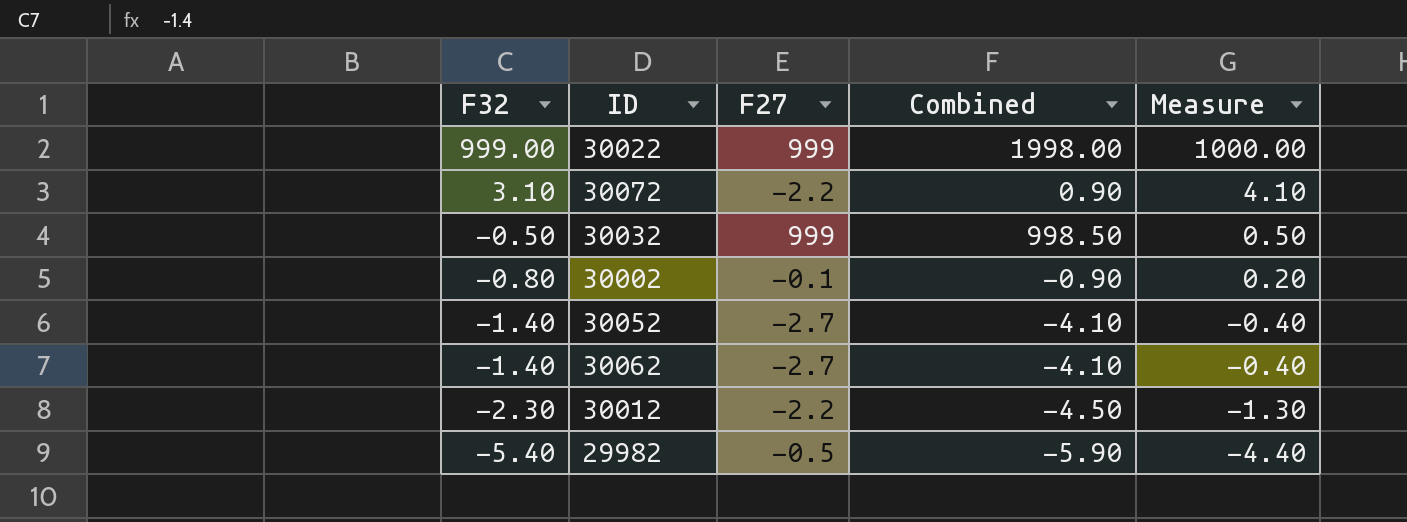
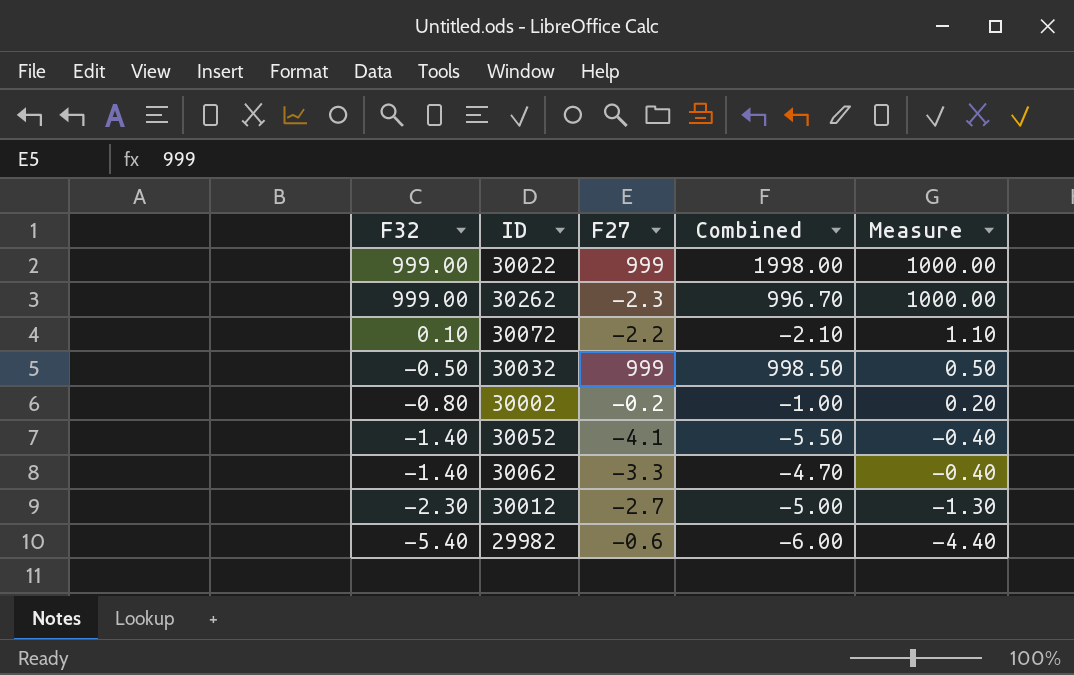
row 30262: none -> 999.00 | -2.3 | 996.70 | 1000.00
30072 | F32: 3.10 -> 0.10
30072 | Combined: 0.90 -> -2.10
30072 | Measure: 4.10 -> 1.10
30002 | F27: -0.1 -> -0.2
30002 | Combined: -0.90 -> -1.00
30052 | F27: -2.7 -> -4.1
30052 | Combined: -4.10 -> -5.50
30062 | F27: -2.7 -> -3.3
30062 | Combined: -4.10 -> -4.70
30012 | F27: -2.2 -> -2.7
30012 | Combined: -4.50 -> -5.00
29982 | F27: -0.5 -> -0.6
29982 | Combined: -5.90 -> -6.00

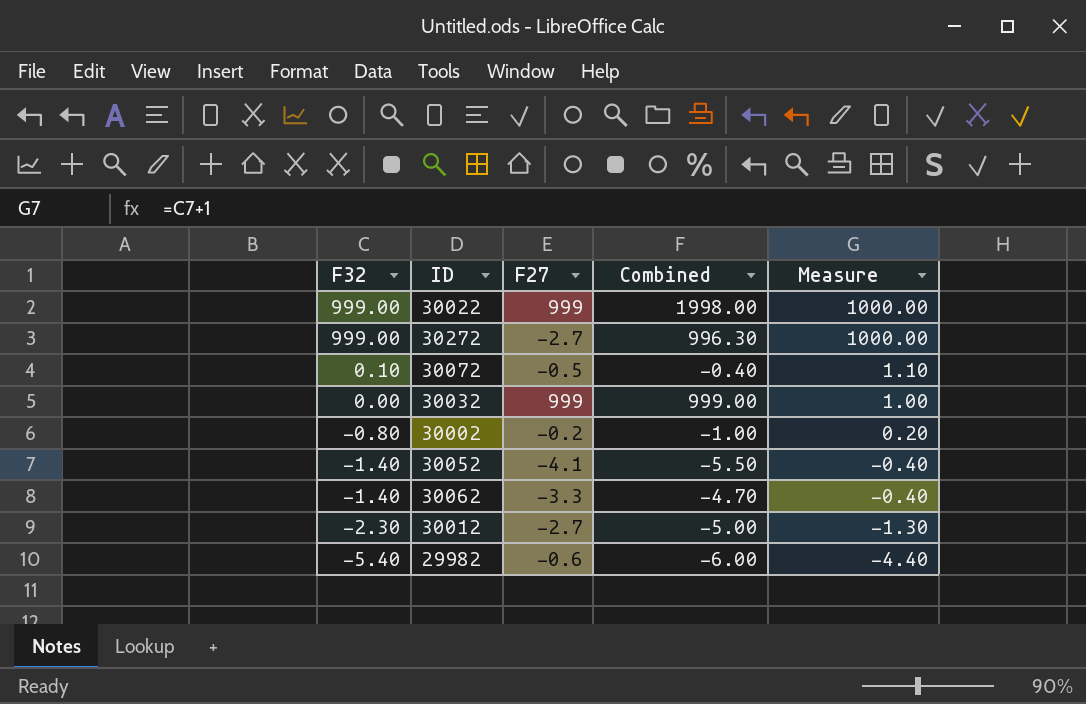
row 30262: 999.00 | -2.3 | 996.70 | 1000.00 -> none
row 30272: none -> 999.00 | -2.7 | 996.30 | 1000.00
30072 | F27: -2.2 -> -0.5
30072 | Combined: -2.10 -> -0.40
30032 | F32: -0.50 -> 0.00
30032 | Combined: 998.50 -> 999.00
30032 | Measure: 0.50 -> 1.00

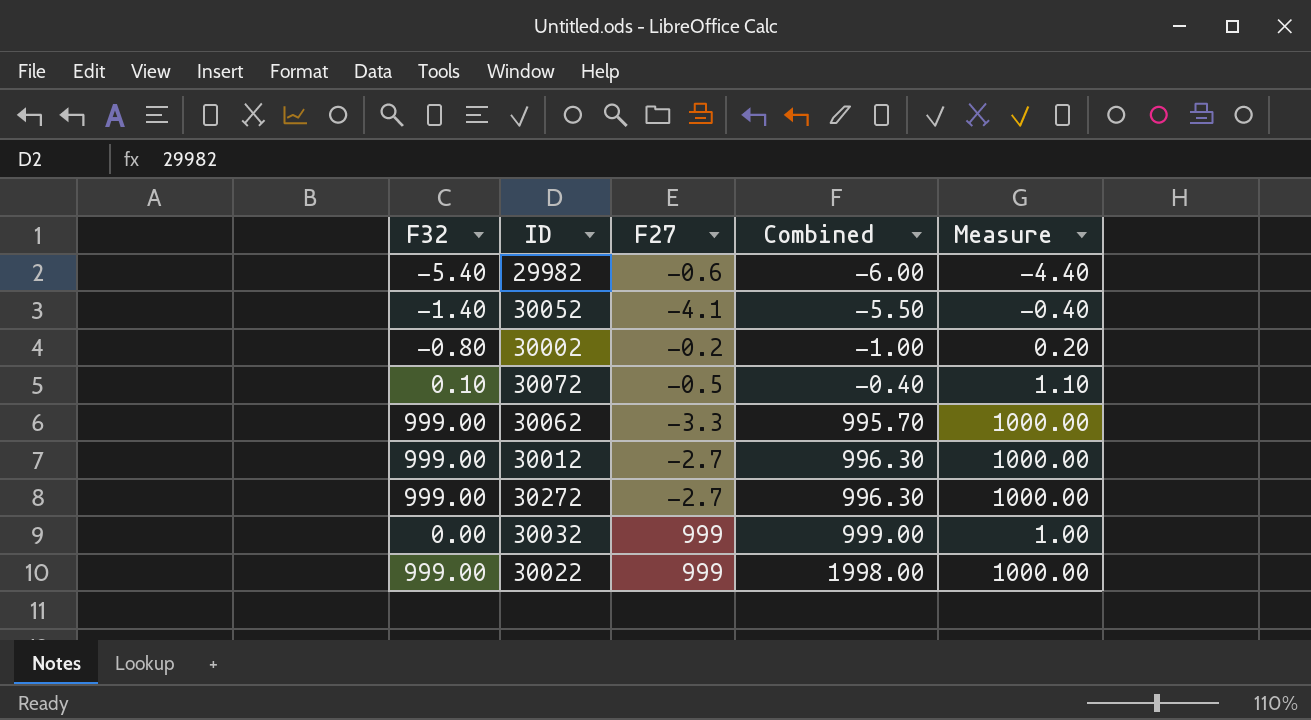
row order: F32 descending -> Combined ascending
30062 | F32: -1.40 -> 999.00
30062 | Combined: -4.70 -> 995.70
30062 | Measure: -0.40 -> 1000.00
30012 | F32: -2.30 -> 999.00
30012 | Combined: -5.00 -> 996.30
30012 | Measure: -1.30 -> 1000.00

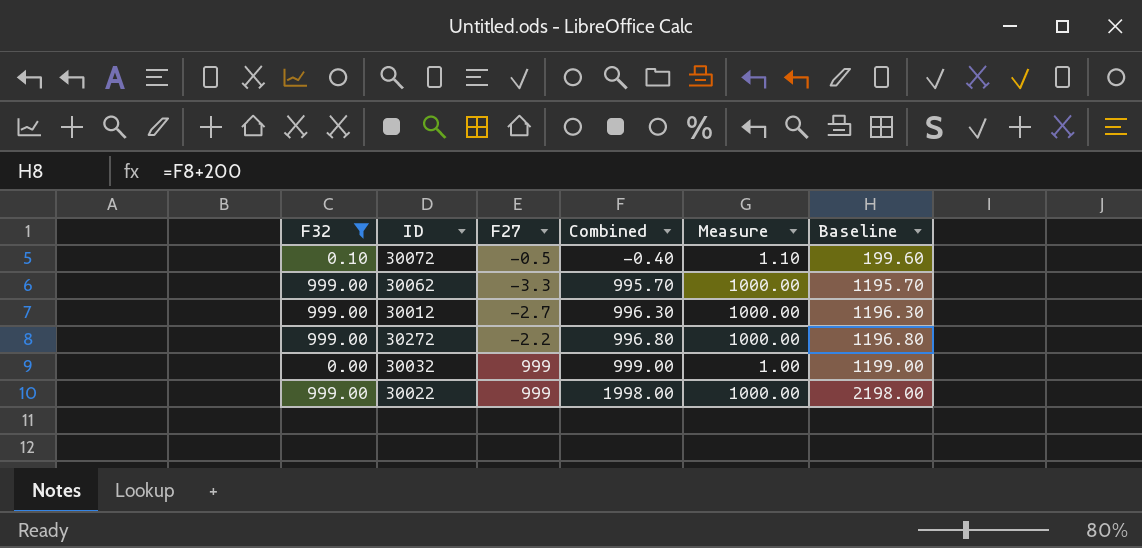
filter: none -> F32 >= 0.00
column Baseline | formula: none -> [Combined] + 200
30272 | F27: -2.7 -> -2.2
30272 | Combined: 996.30 -> 996.80

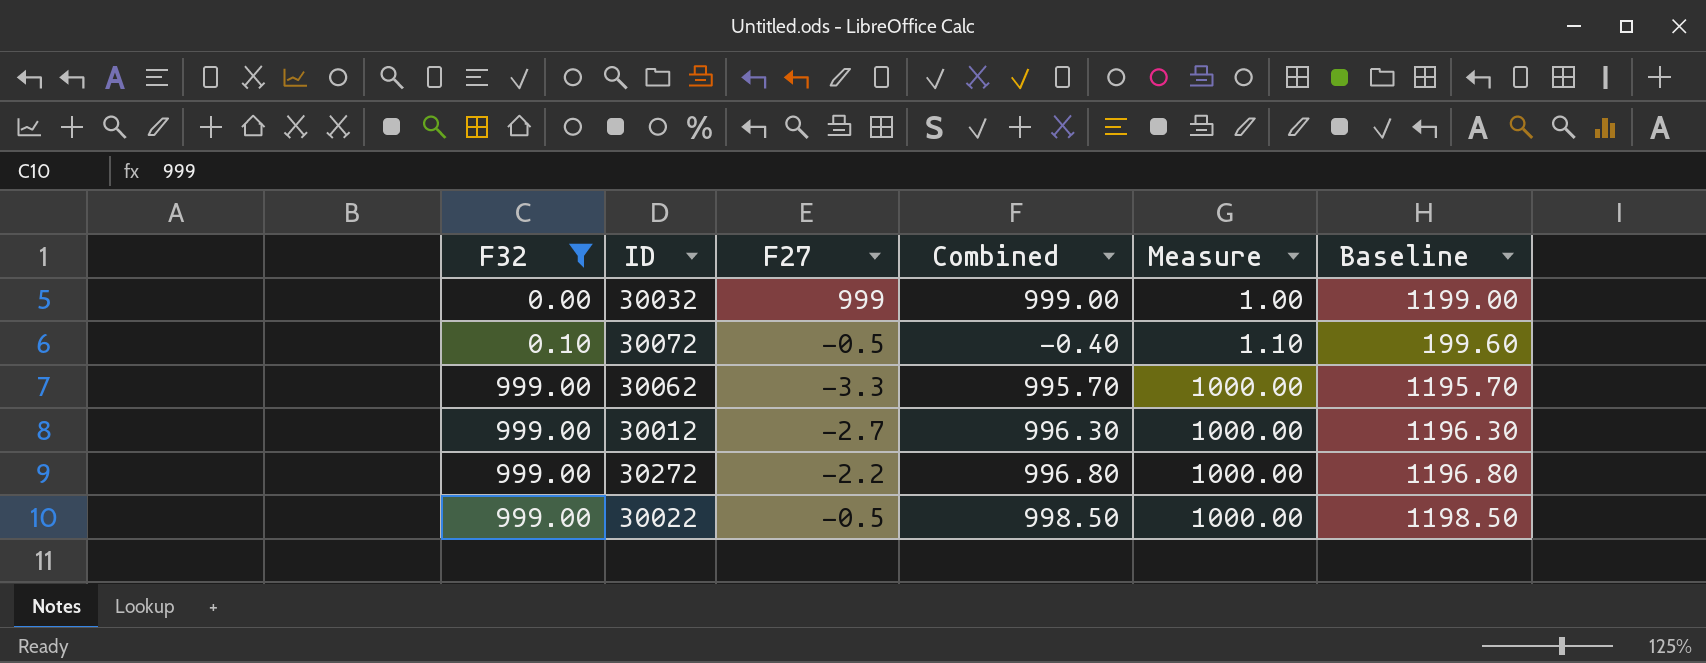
row order: Combined ascending -> F32 ascending
30022 | F27: 999 -> -0.5
30022 | Combined: 1998.00 -> 998.50
30022 | Baseline: 2198.00 -> 1198.50

